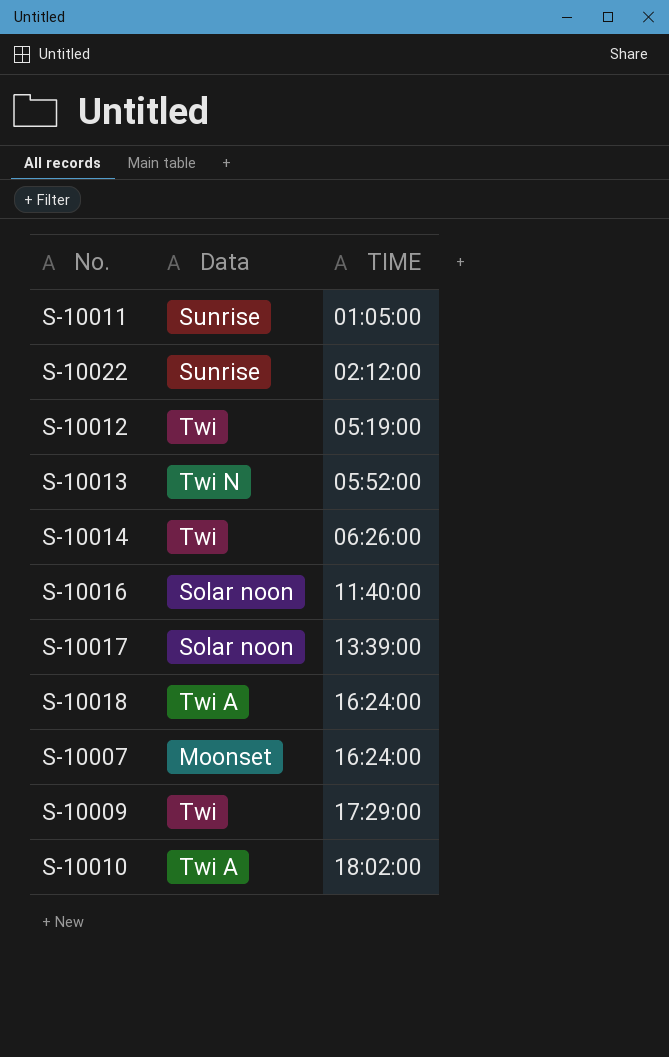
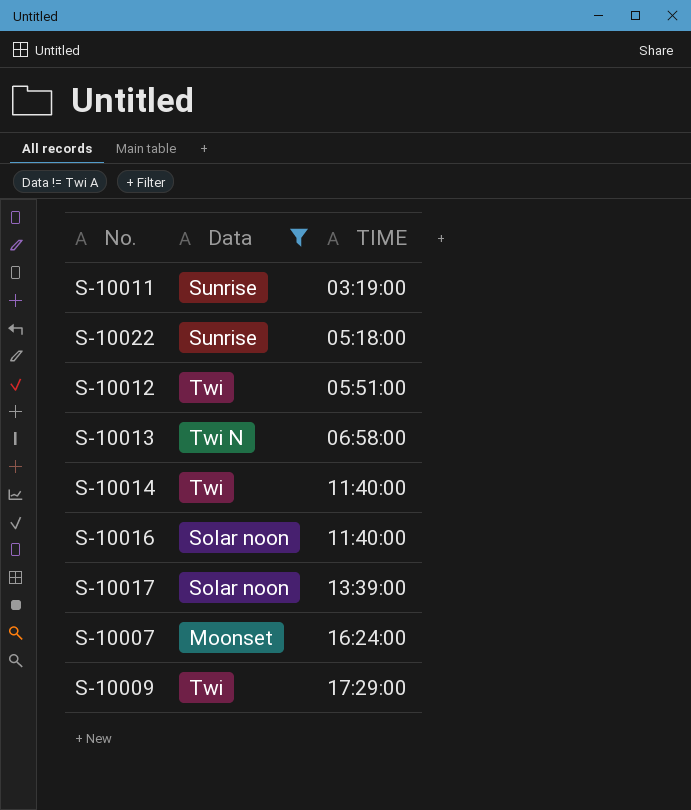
filter: none -> Data != Twi A
S-10011 | TIME: 01:05:00 -> 03:19:00
S-10022 | TIME: 02:12:00 -> 05:18:00
S-10012 | TIME: 05:19:00 -> 05:51:00
S-10013 | TIME: 05:52:00 -> 06:58:00
S-10014 | TIME: 06:26:00 -> 11:40:00

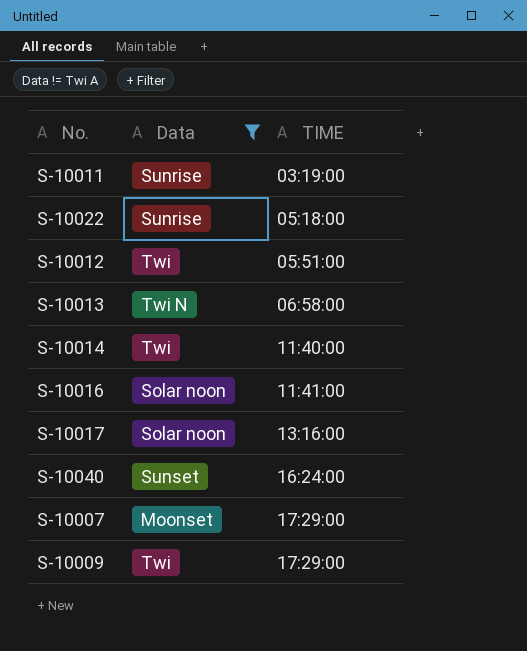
S-10016 | TIME: 11:40:00 -> 11:41:00
S-10017 | TIME: 13:39:00 -> 13:16:00
row S-10040: none -> Sunset | 16:24:00
S-10007 | TIME: 16:24:00 -> 17:29:00

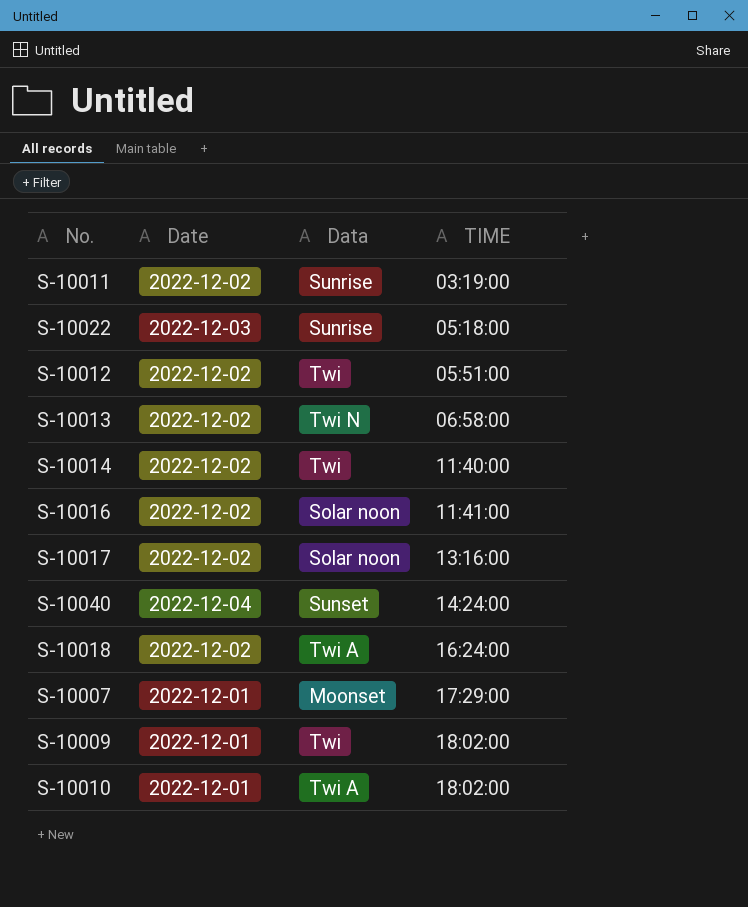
filter: Data != Twi A -> none
column Date | position: none -> 2
S-10040 | TIME: 16:24:00 -> 14:24:00
S-10009 | TIME: 17:29:00 -> 18:02:00

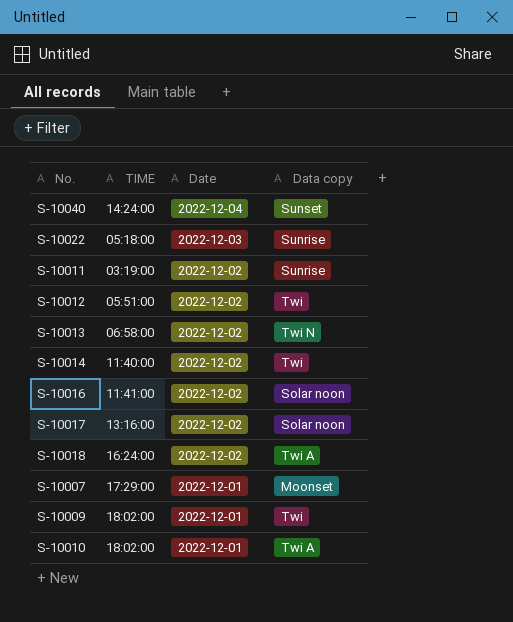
row order: TIME ascending -> Date descending
column TIME | position: 4 -> 2
column name: Data -> Data copy

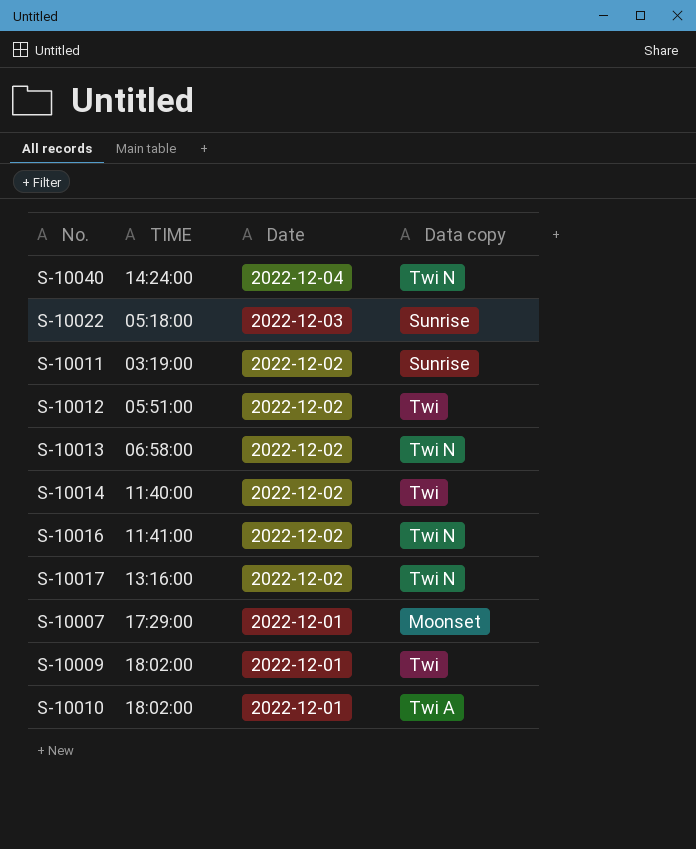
row S-10018: 16:24:00 | 2022-12-02 | Twi A -> none
S-10040 | Data copy: Sunset -> Twi N
S-10016 | Data copy: Solar noon -> Twi N
S-10017 | Data copy: Solar noon -> Twi N

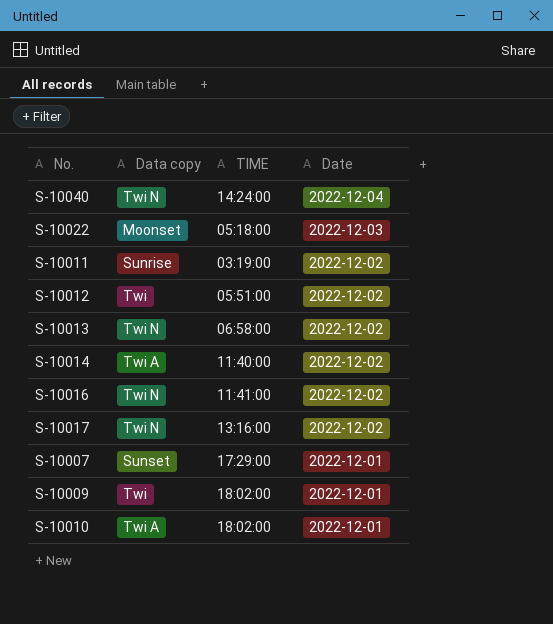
column Data copy | position: 4 -> 2
S-10022 | Data copy: Sunrise -> Moonset
S-10014 | Data copy: Twi -> Twi A
S-10007 | Data copy: Moonset -> Sunset

